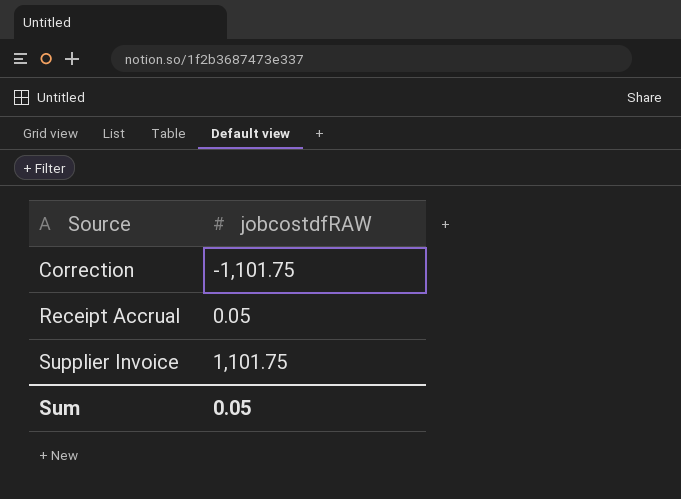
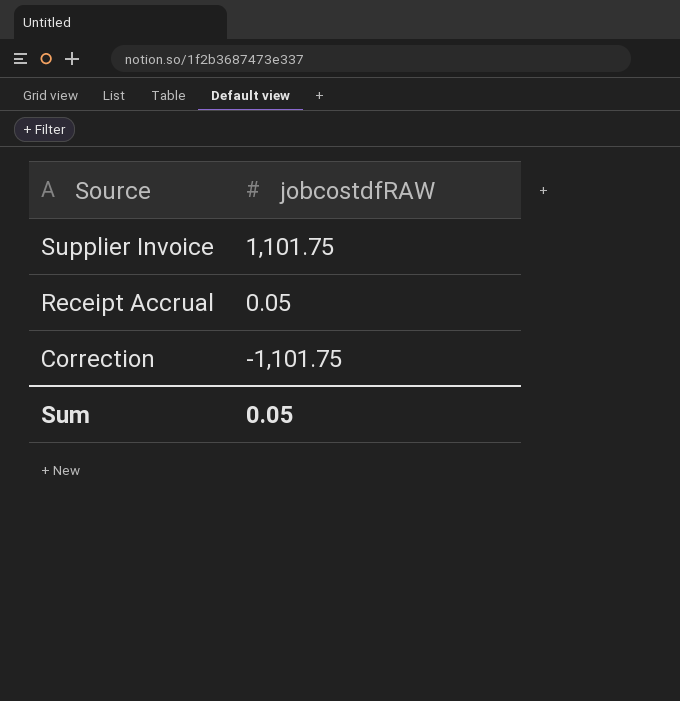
row order: Source ascending -> Source descending

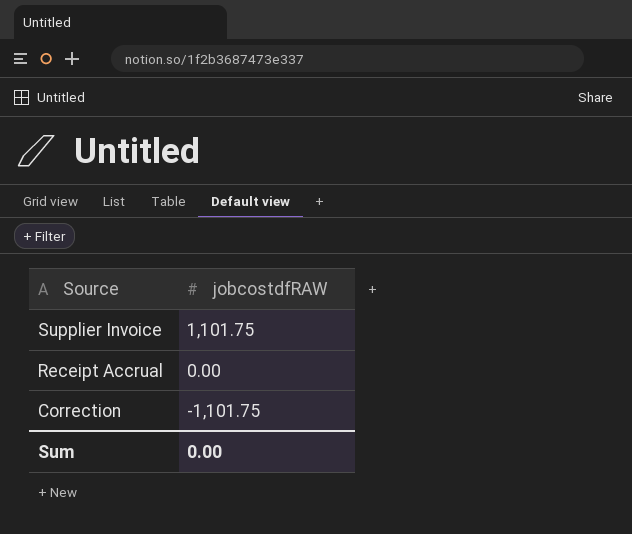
Receipt Accrual | jobcostdfRAW: 0.05 -> 0.00
Sum | jobcostdfRAW: 0.05 -> 0.00

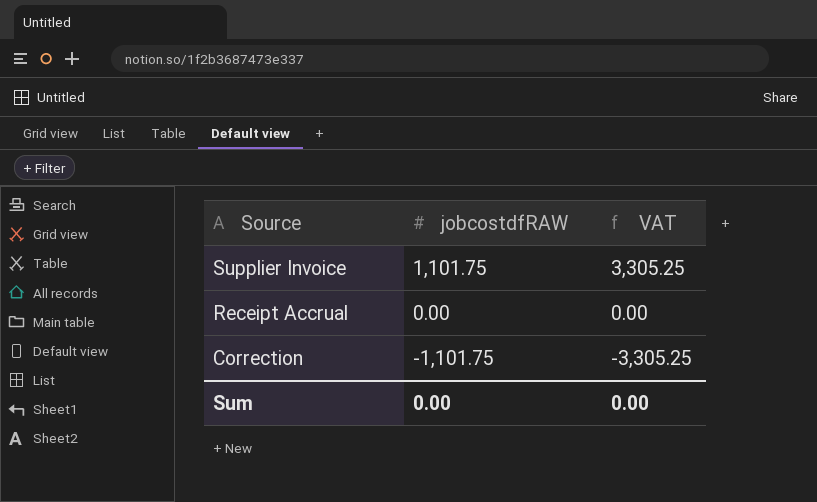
column VAT | formula: none -> [jobcostdfRAW] * 3

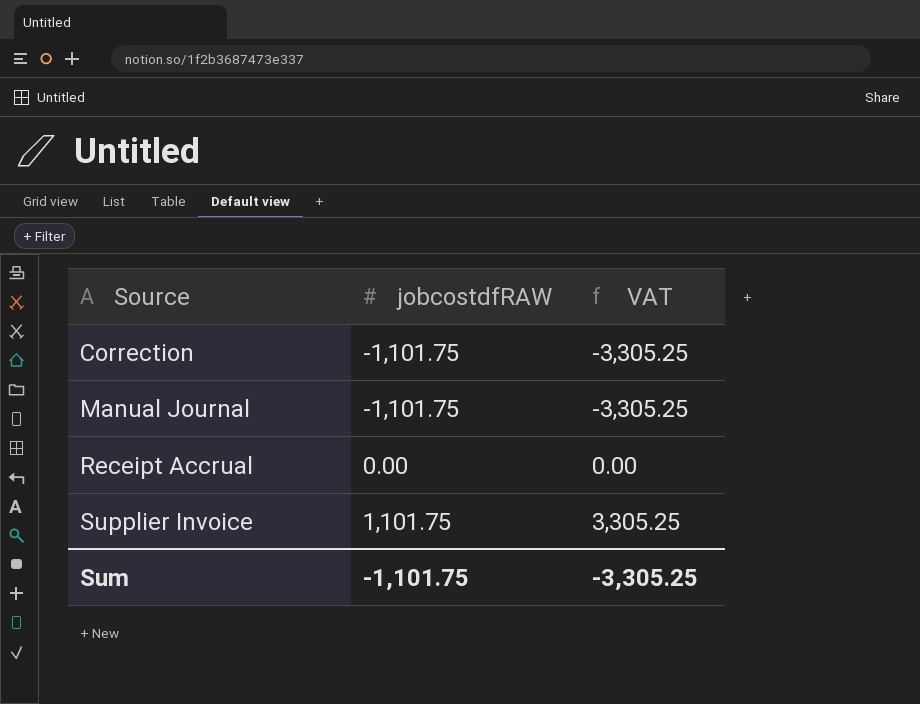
row order: Source descending -> Source ascending
row Manual Journal: none -> -1,101.75 | -3,305.25
Sum | jobcostdfRAW: 0.00 -> -1,101.75
Sum | VAT: 0.00 -> -3,305.25

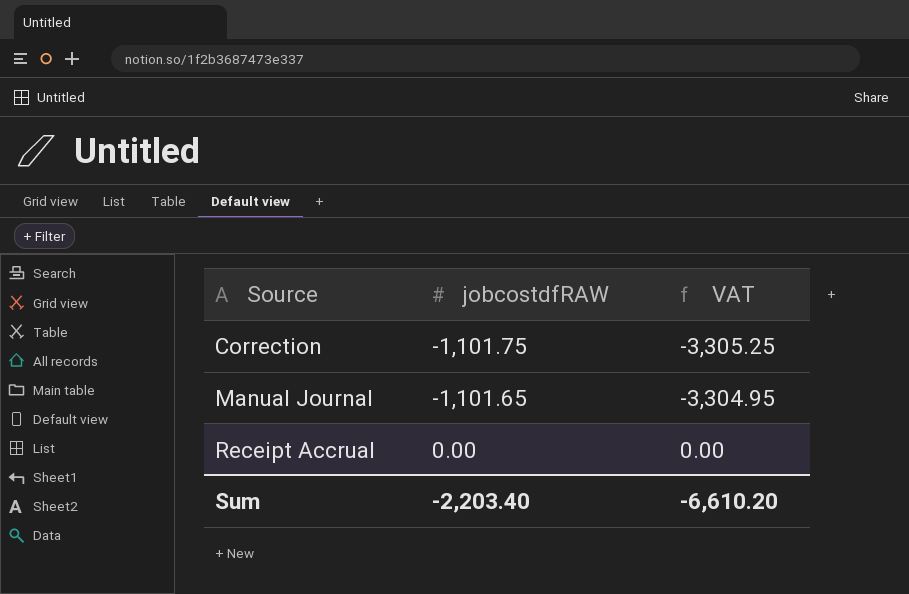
row Supplier Invoice: 1,101.75 | 3,305.25 -> none
Manual Journal | jobcostdfRAW: -1,101.75 -> -1,101.65
Manual Journal | VAT: -3,305.25 -> -3,304.95
Sum | jobcostdfRAW: -1,101.75 -> -2,203.40
Sum | VAT: -3,305.25 -> -6,610.20

